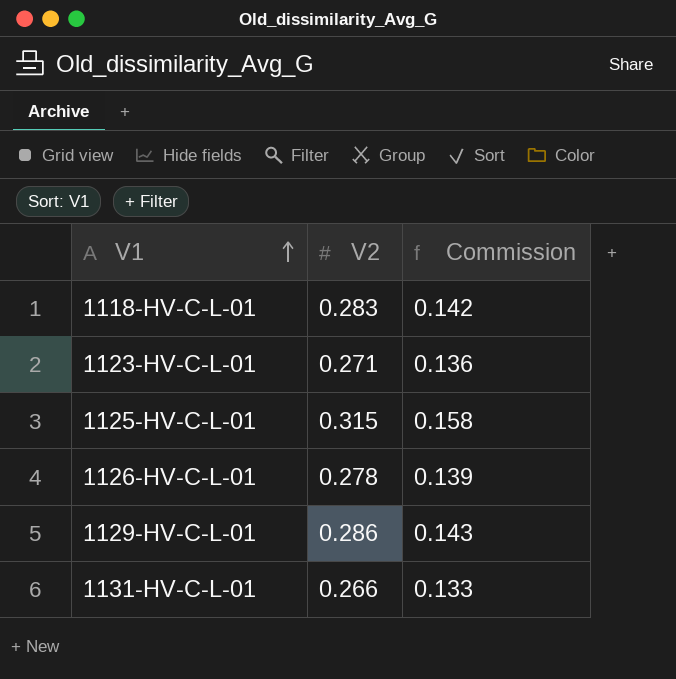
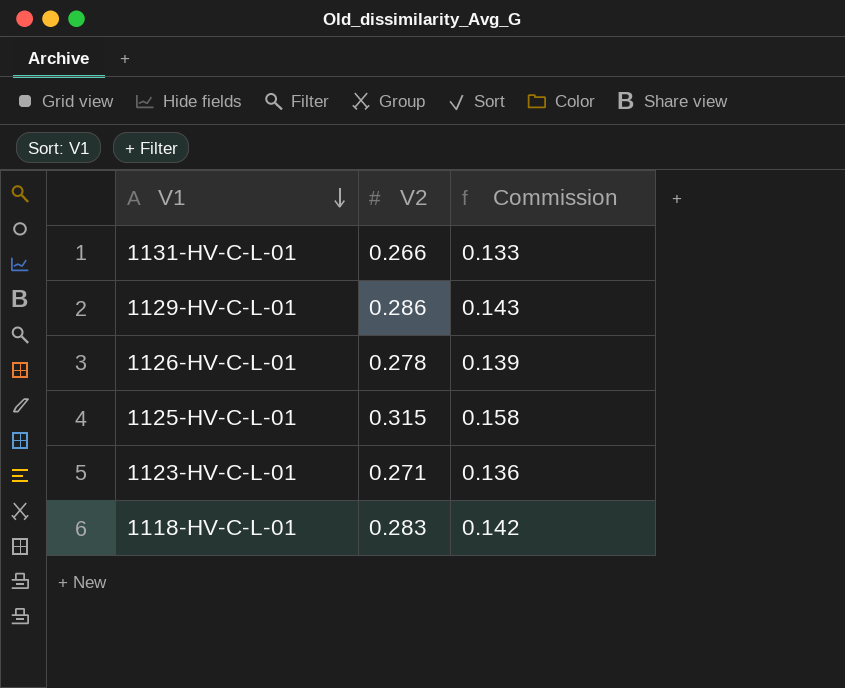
row order: V1 ascending -> V1 descending

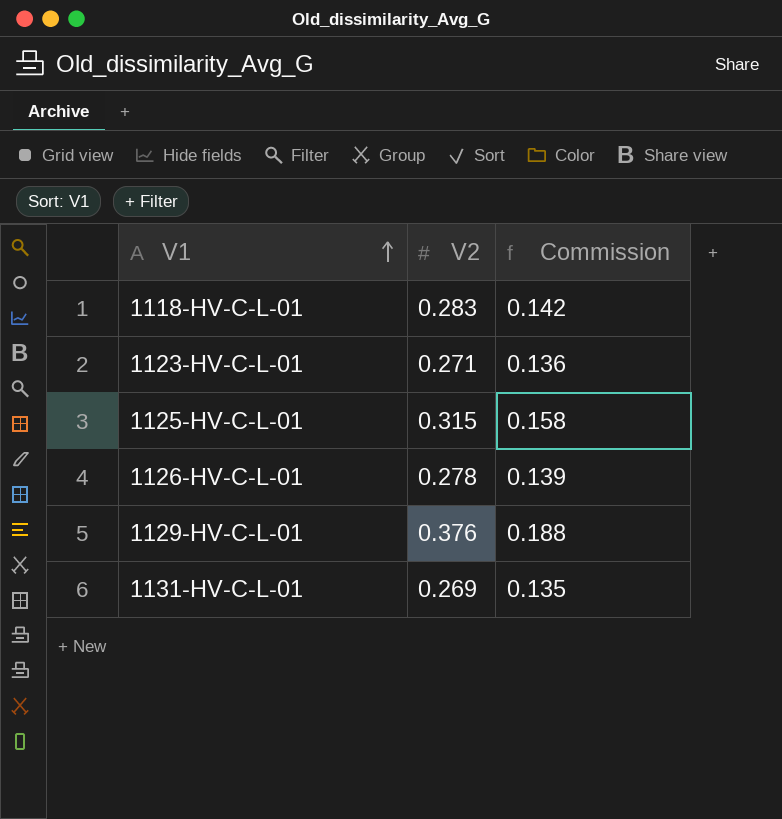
row order: V1 descending -> V1 ascending
1129-HV-C-L-01 | V2: 0.286 -> 0.376
1129-HV-C-L-01 | Commission: 0.143 -> 0.188
1131-HV-C-L-01 | V2: 0.266 -> 0.269
1131-HV-C-L-01 | Commission: 0.133 -> 0.135

